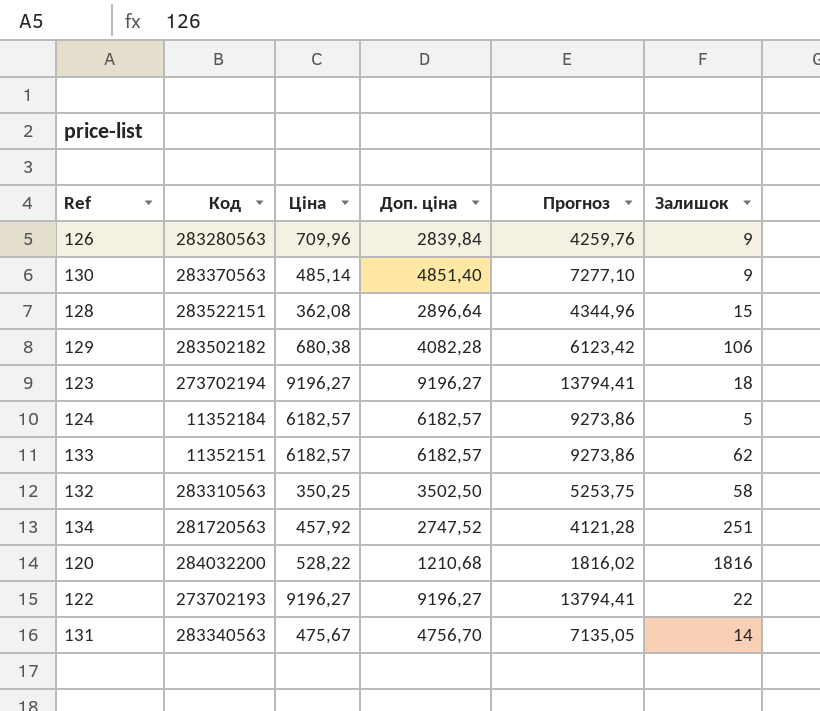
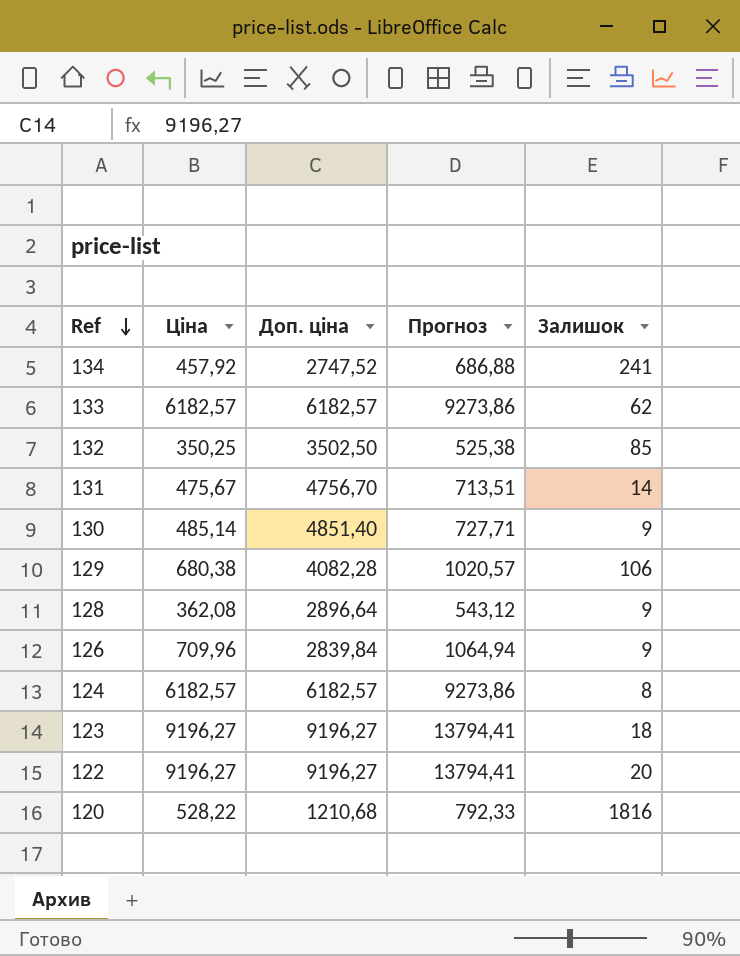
row order: none -> Ref descending
column Код | position: 2 -> none
column Прогноз | formula: [Доп. ціна] * 1,5 -> [Ціна] * 1,5
134 | Залишок: 251 -> 241
132 | Залишок: 58 -> 85
128 | Залишок: 15 -> 9
124 | Залишок: 5 -> 8
122 | Залишок: 22 -> 20

